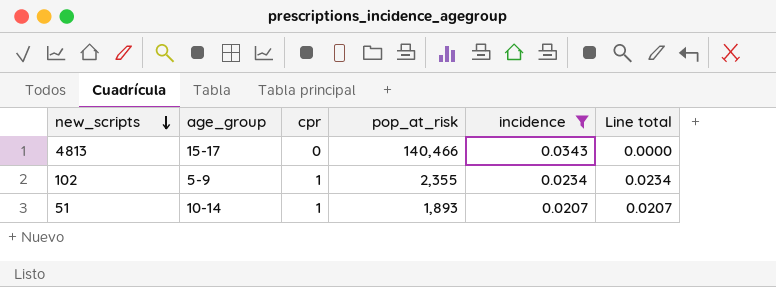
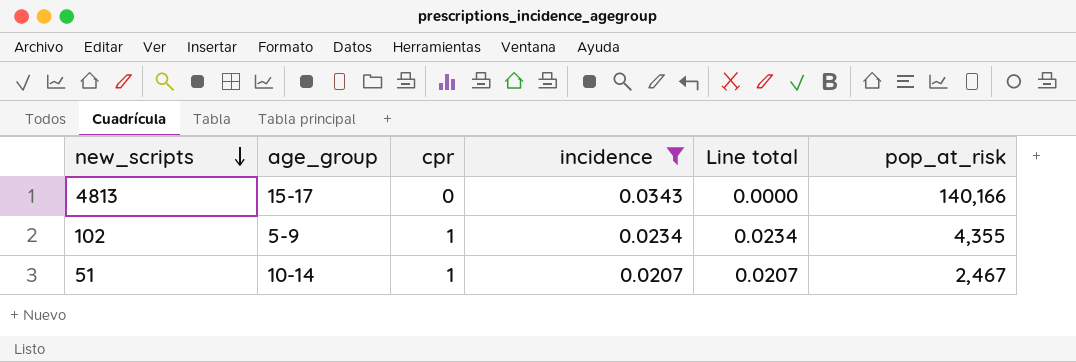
column pop_at_risk | position: 4 -> 6
4813 | pop_at_risk: 140,466 -> 140,166
102 | pop_at_risk: 2,355 -> 4,355
51 | pop_at_risk: 1,893 -> 2,467

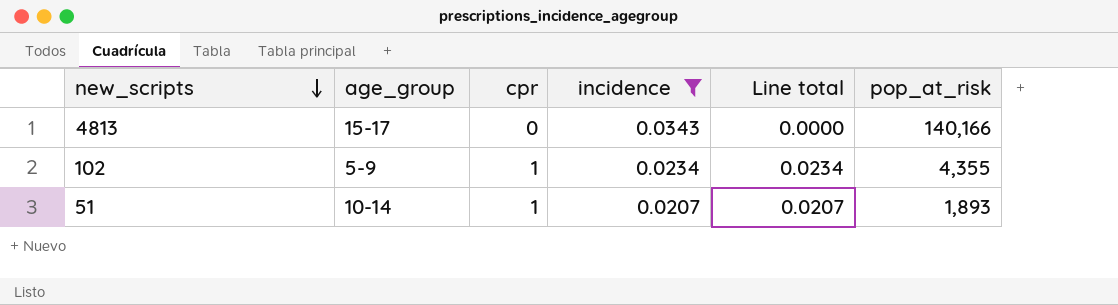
51 | pop_at_risk: 2,467 -> 1,893

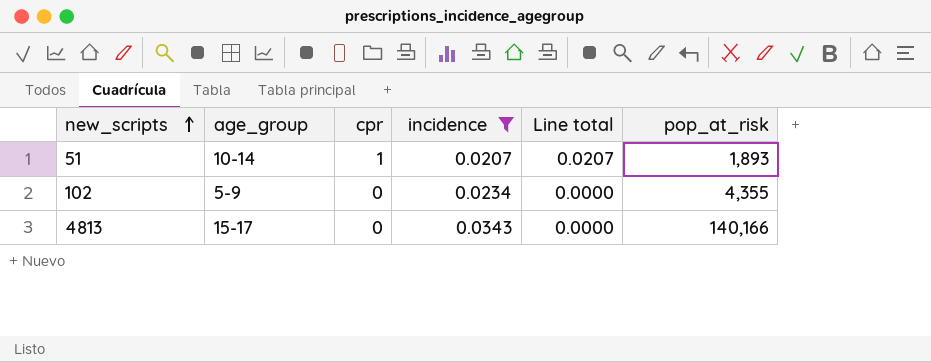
row order: new_scripts descending -> new_scripts ascending
102 | cpr: 1 -> 0
102 | Line total: 0.0234 -> 0.0000

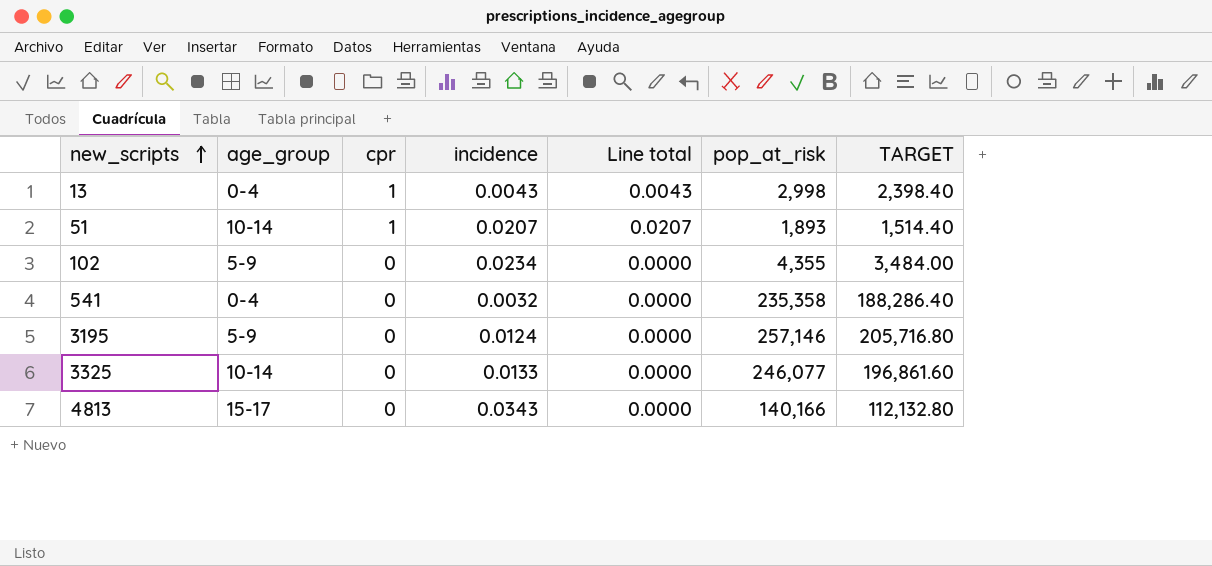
filter: incidence >= 0.0207 -> none
column TARGET | formula: none -> [pop_at_risk] * 0.8

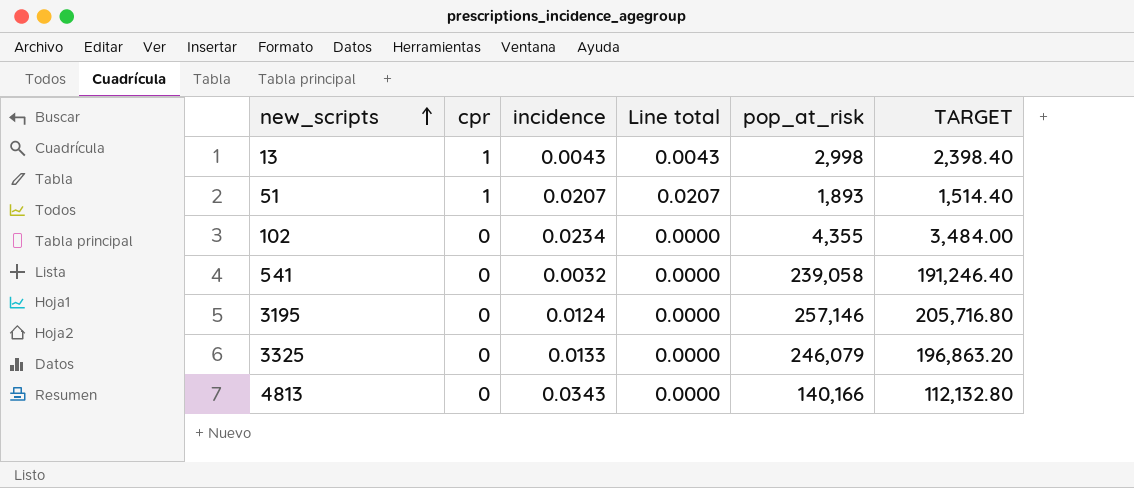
column age_group | position: 2 -> none
541 | pop_at_risk: 235,358 -> 239,058
541 | TARGET: 188,286.40 -> 191,246.40
3325 | pop_at_risk: 246,077 -> 246,079
3325 | TARGET: 196,861.60 -> 196,863.20

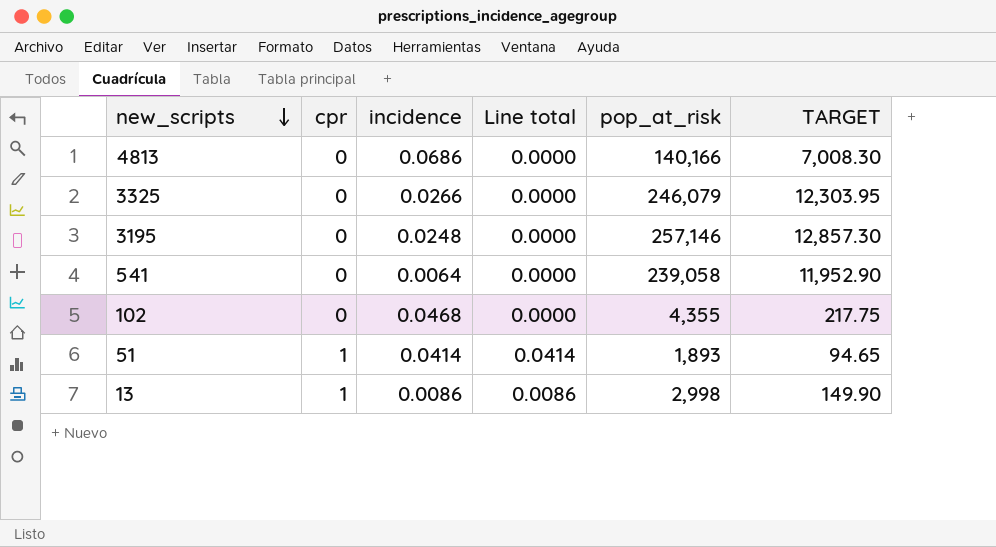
row order: new_scripts ascending -> new_scripts descending
column TARGET | formula: [pop_at_risk] * 0.8 -> [pop_at_risk] * 0.05
4813 | incidence: 0.0343 -> 0.0686
3325 | incidence: 0.0133 -> 0.0266
3195 | incidence: 0.0124 -> 0.0248
541 | incidence: 0.0032 -> 0.0064
102 | incidence: 0.0234 -> 0.0468
51 | incidence: 0.0207 -> 0.0414
51 | Line total: 0.0207 -> 0.0414
13 | incidence: 0.0043 -> 0.0086
13 | Line total: 0.0043 -> 0.0086

